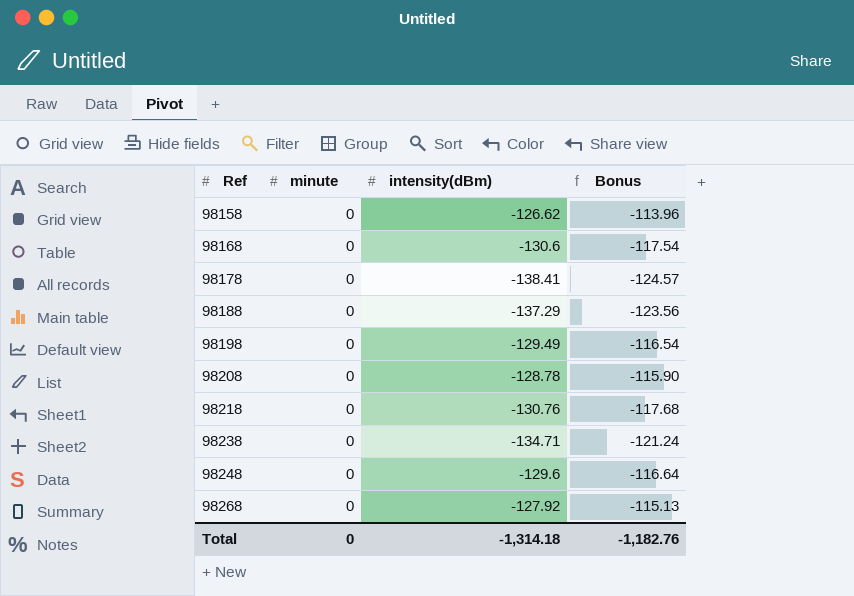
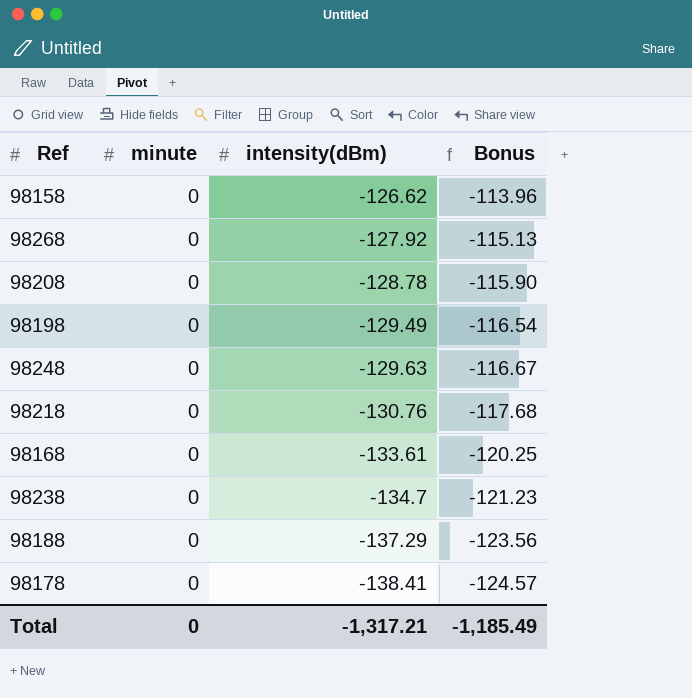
row order: Ref ascending -> intensity(dBm) descending
98248 | intensity(dBm): -129.6 -> -129.63
98248 | Bonus: -116.64 -> -116.67
98168 | intensity(dBm): -130.6 -> -133.61
98168 | Bonus: -117.54 -> -120.25
98238 | intensity(dBm): -134.71 -> -134.7
98238 | Bonus: -121.24 -> -121.23
Total | intensity(dBm): -1,314.18 -> -1,317.21
Total | Bonus: -1,182.76 -> -1,185.49

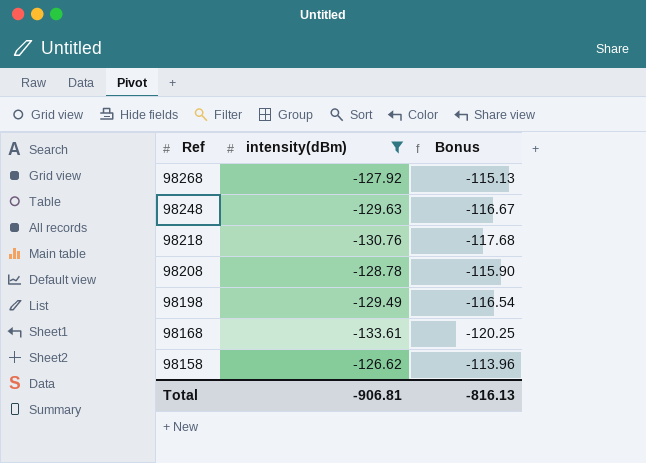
filter: none -> intensity(dBm) >= -133.61
row order: intensity(dBm) descending -> Ref descending
column minute | position: 2 -> none
Total | intensity(dBm): -1,317.21 -> -906.81
Total | Bonus: -1,185.49 -> -816.13

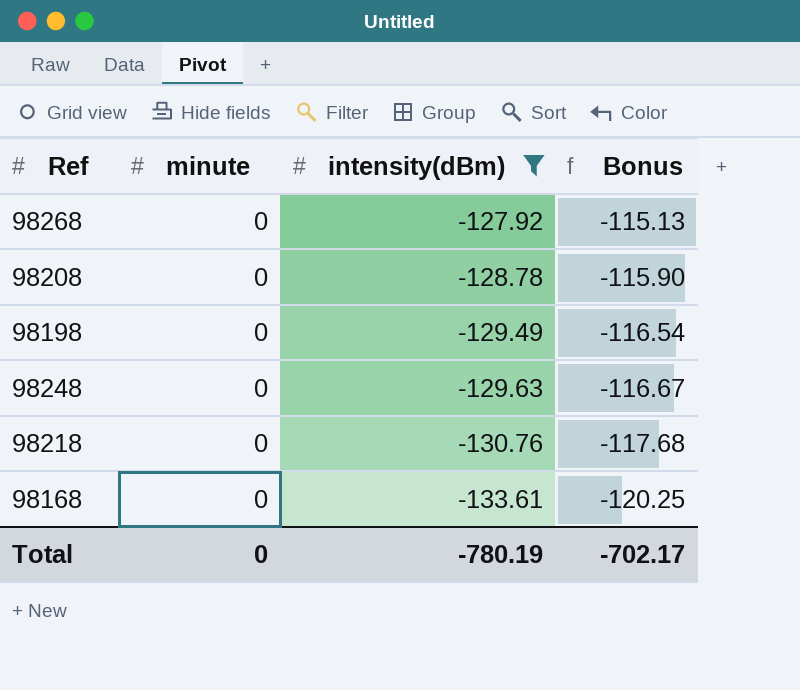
row order: Ref descending -> intensity(dBm) descending
column minute | position: none -> 2
row 98158: -126.62 | -113.96 -> none
Total | intensity(dBm): -906.81 -> -780.19
Total | Bonus: -816.13 -> -702.17

